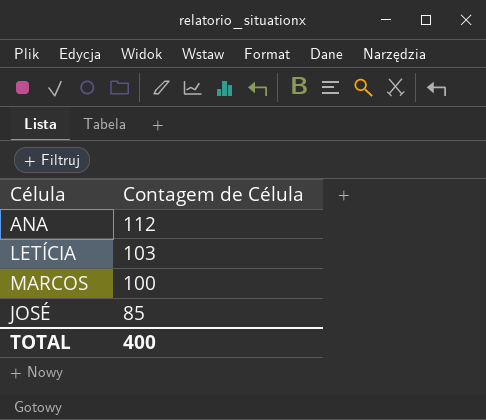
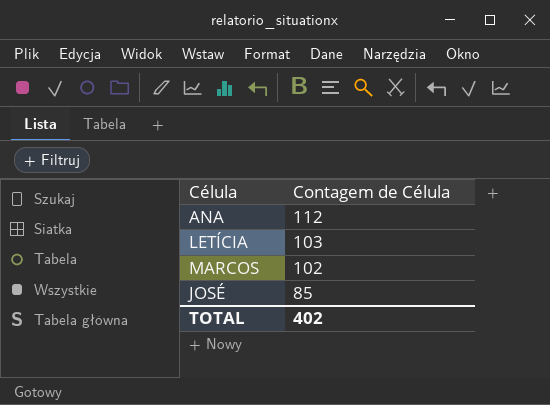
MARCOS | Contagem de Célula: 100 -> 102
TOTAL | Contagem de Célula: 400 -> 402

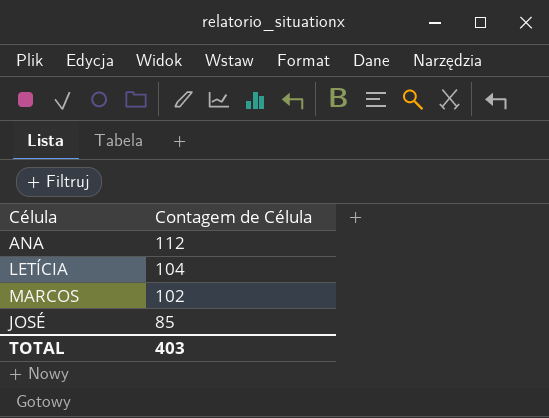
LETÍCIA | Contagem de Célula: 103 -> 104
TOTAL | Contagem de Célula: 402 -> 403

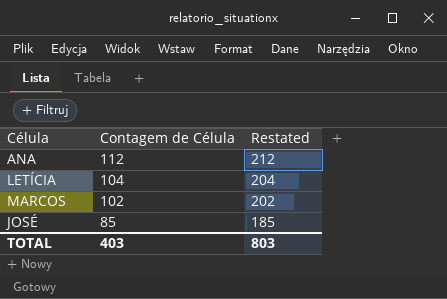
column Restated | formula: none -> [Contagem de Célula] + 100

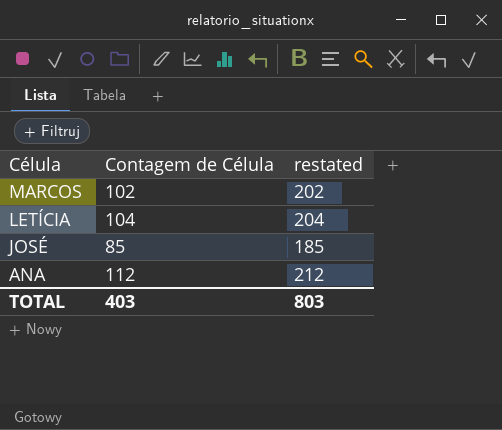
row order: Contagem de Célula descending -> Célula descending
column name: Restated -> restated

